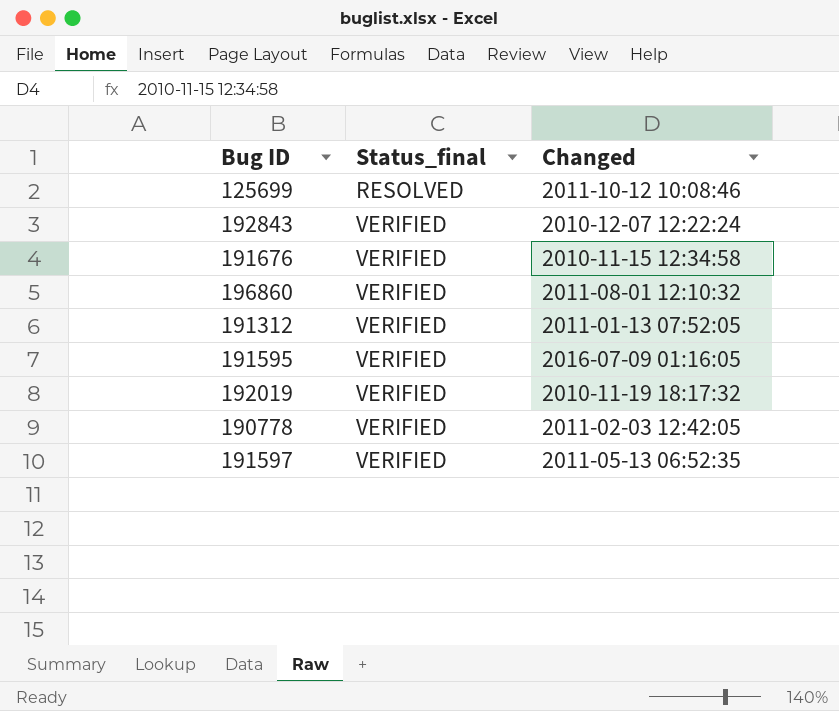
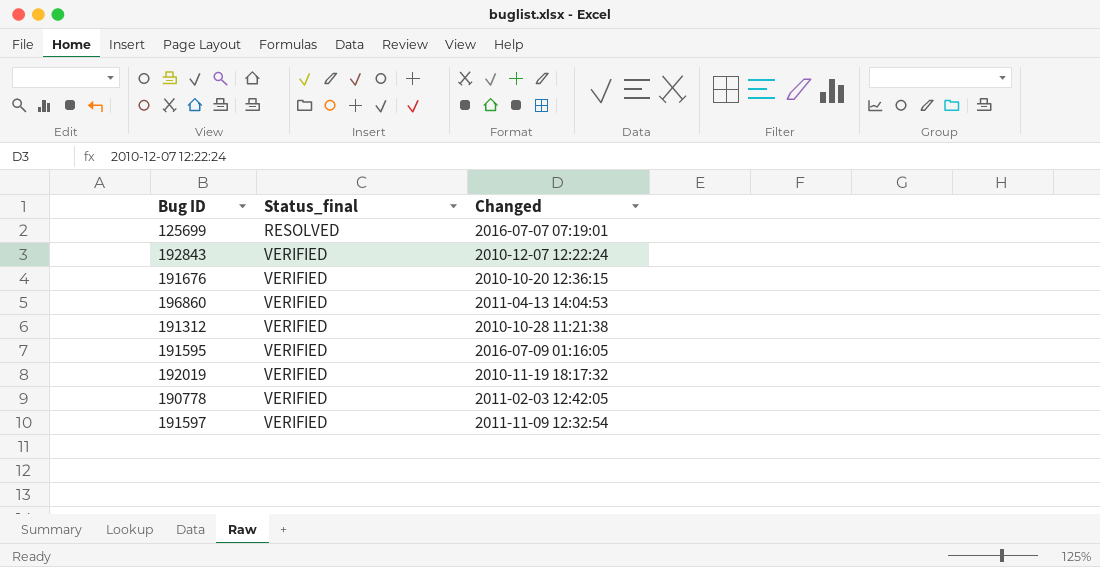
125699 | Changed: 2011-10-12 10:08:46 -> 2016-07-07 07:19:01
191676 | Changed: 2010-11-15 12:34:58 -> 2010-10-20 12:36:15
196860 | Changed: 2011-08-01 12:10:32 -> 2011-04-13 14:04:53
191312 | Changed: 2011-01-13 07:52:05 -> 2010-10-28 11:21:38
191597 | Changed: 2011-05-13 06:52:35 -> 2011-11-09 12:32:54

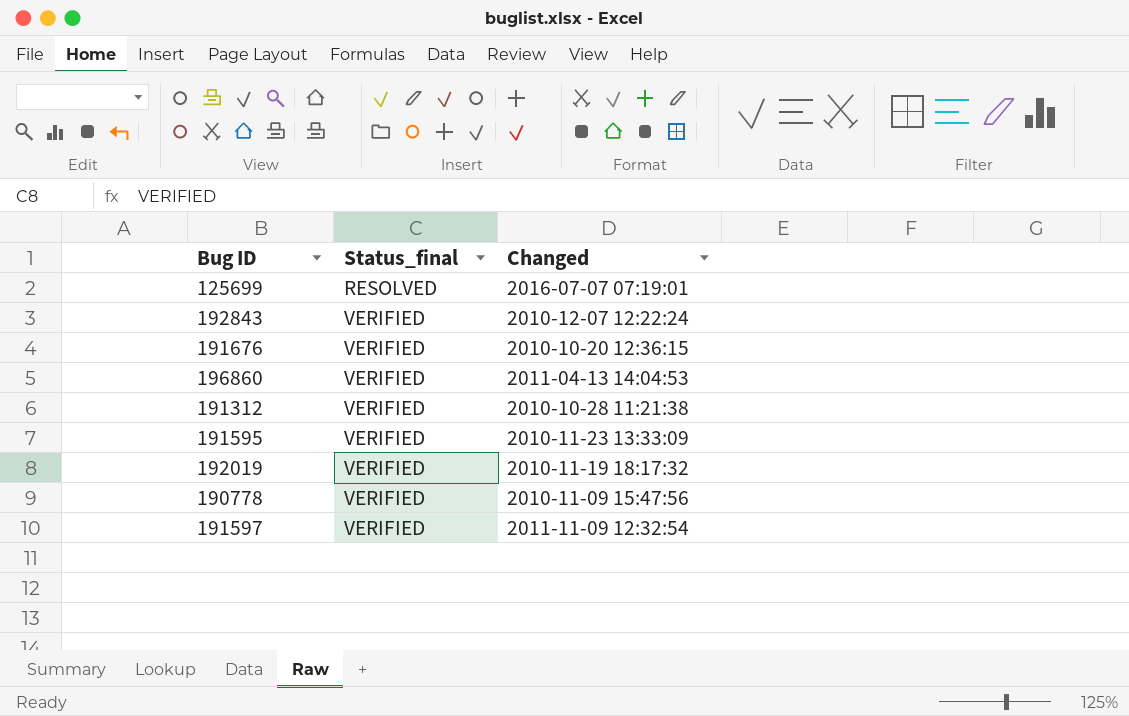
191595 | Changed: 2016-07-09 01:16:05 -> 2010-11-23 13:33:09
190778 | Changed: 2011-02-03 12:42:05 -> 2010-11-09 15:47:56

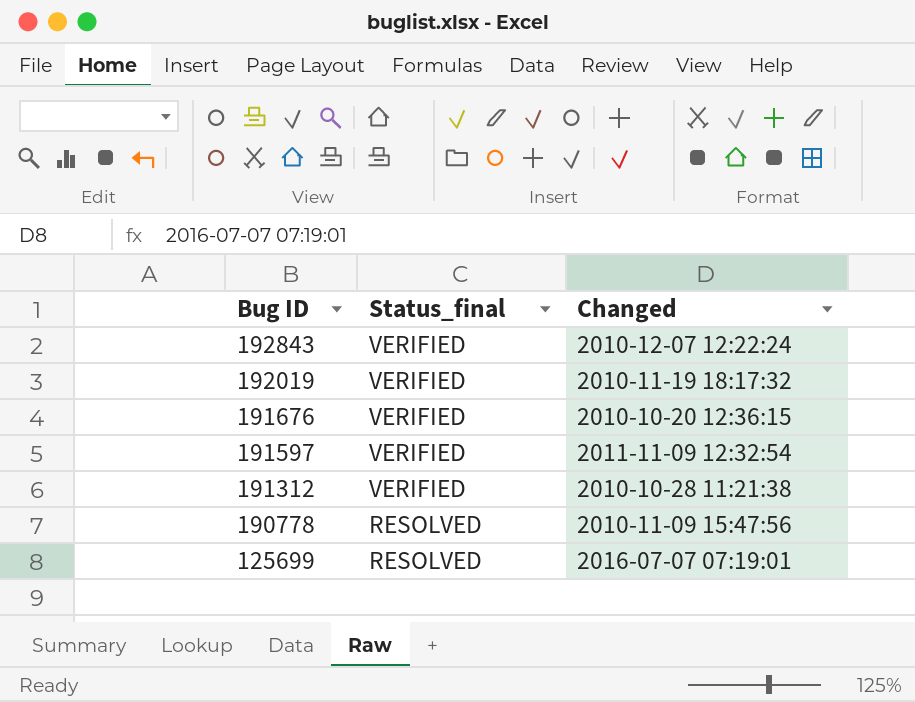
row order: Status_final ascending -> Bug ID descending
row 196860: VERIFIED | 2011-04-13 14:04:53 -> none
row 191595: VERIFIED | 2010-11-23 13:33:09 -> none
190778 | Status_final: VERIFIED -> RESOLVED

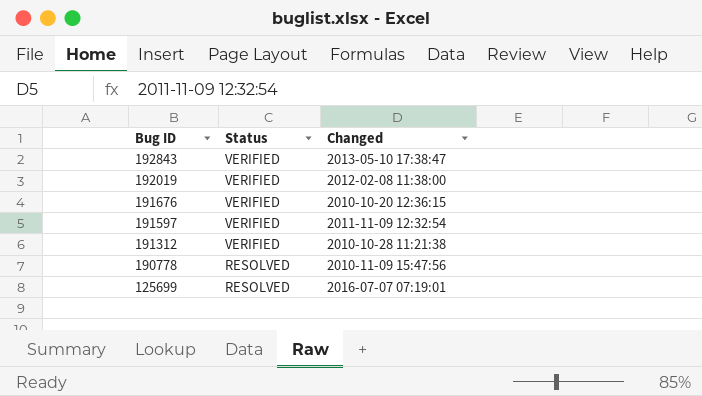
column name: Status_final -> Status
192843 | Changed: 2010-12-07 12:22:24 -> 2013-05-10 17:38:47
192019 | Changed: 2010-11-19 18:17:32 -> 2012-02-08 11:38:00

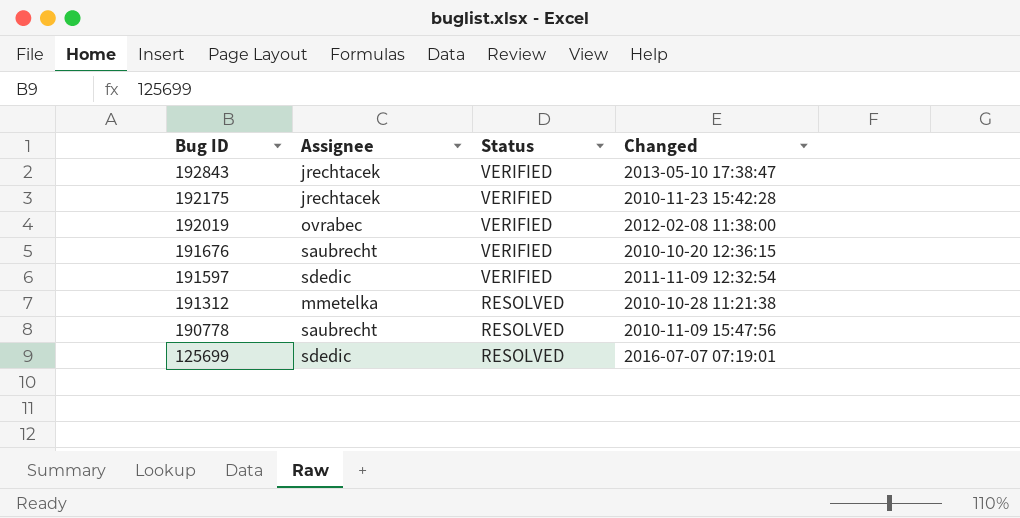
column Assignee | position: none -> 2
row 192175: none -> jrechtacek | VERIFIED | 2010-11-23 15:42:28
191312 | Status: VERIFIED -> RESOLVED

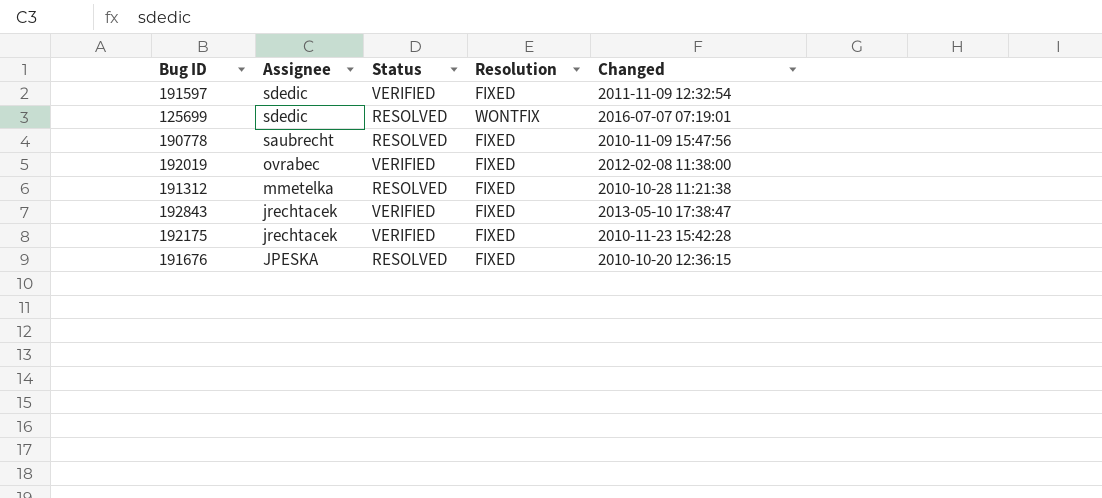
row order: Bug ID descending -> Assignee descending
column Resolution | position: none -> 4
191676 | Assignee: saubrecht -> JPESKA
191676 | Status: VERIFIED -> RESOLVED

